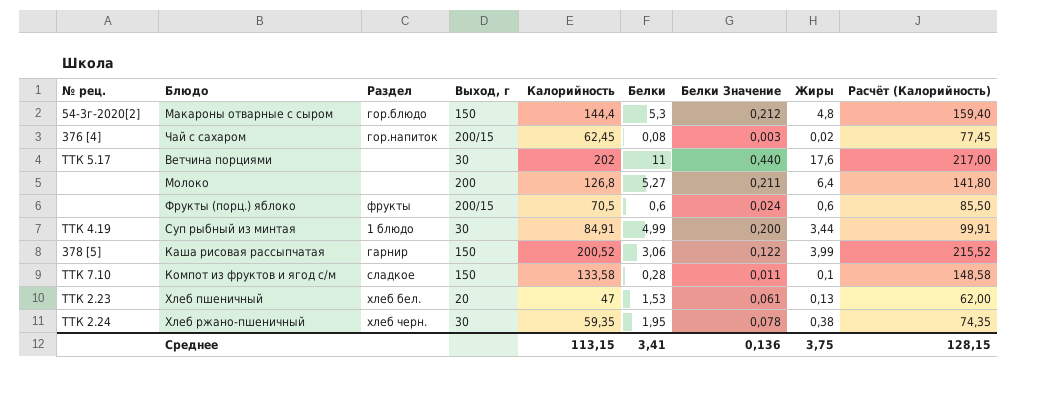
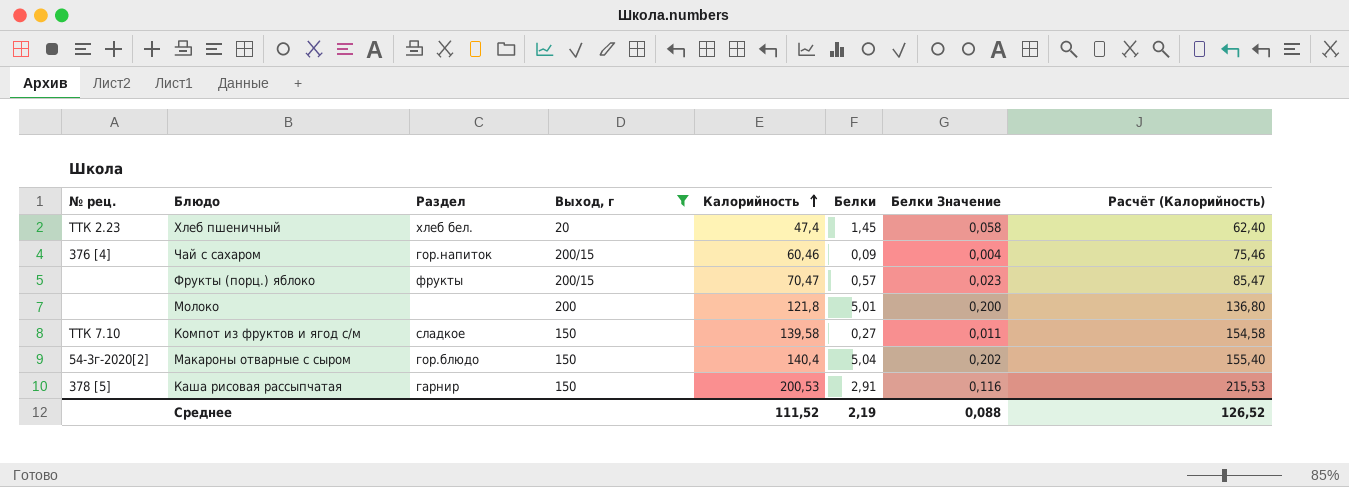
filter: none -> Выход, г != 30
row order: none -> Калорийность ascending
column Жиры | position: 8 -> none
Хлеб пшеничный | Калорийность: 47 -> 47,4
Хлеб пшеничный | Белки: 1,53 -> 1,45
Хлеб пшеничный | Белки Значение: 0,061 -> 0,058
Хлеб пшеничный | Расчёт (Калорийность): 62,00 -> 62,40
Чай с сахаром | Калорийность: 62,45 -> 60,46
Чай с сахаром | Белки: 0,08 -> 0,09
Чай с сахаром | Белки Значение: 0,003 -> 0,004
Чай с сахаром | Расчёт (Калорийность): 77,45 -> 75,46
Фрукты (порц.) яблоко | Калорийность: 70,5 -> 70,47
Фрукты (порц.) яблоко | Белки: 0,6 -> 0,57
Фрукты (порц.) яблоко | Белки Значение: 0,024 -> 0,023
Фрукты (порц.) яблоко | Расчёт (Калорийность): 85,50 -> 85,47
Молоко | Калорийность: 126,8 -> 121,8
Молоко | Белки: 5,27 -> 5,01
Молоко | Белки Значение: 0,211 -> 0,200
Молоко | Расчёт (Калорийность): 141,80 -> 136,80
Компот из фруктов и ягод с/м | Калорийность: 133,58 -> 139,58
Компот из фруктов и ягод с/м | Белки: 0,28 -> 0,27
Компот из фруктов и ягод с/м | Расчёт (Калорийность): 148,58 -> 154,58
Макароны отварные с сыром | Калорийность: 144,4 -> 140,4
Макароны отварные с сыром | Белки: 5,3 -> 5,04
Макароны отварные с сыром | Белки Значение: 0,212 -> 0,202
Макароны отварные с сыром | Расчёт (Калорийность): 159,40 -> 155,40
Каша рисовая рассыпчатая | Калорийность: 200,52 -> 200,53
Каша рисовая рассыпчатая | Белки: 3,06 -> 2,91
Каша рисовая рассыпчатая | Белки Значение: 0,122 -> 0,116
Каша рисовая рассыпчатая | Расчёт (Калорийность): 215,52 -> 215,53
Среднее | Калорийность: 113,15 -> 111,52
Среднее | Белки: 3,41 -> 2,19
Среднее | Белки Значение: 0,136 -> 0,088
Среднее | Расчёт (Калорийность): 128,15 -> 126,52

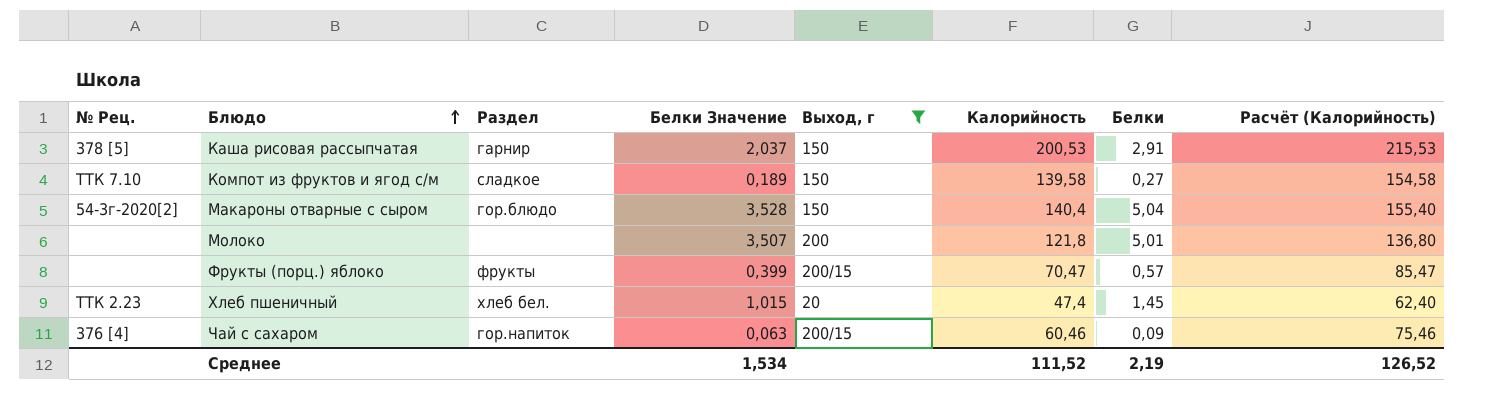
row order: Калорийность ascending -> Блюдо ascending
column name: № рец. -> № Рец.
column Белки Значение | formula: [Белки] * 0,04 -> [Белки] * 0,7
column Белки Значение | position: 7 -> 4
Среднее | Белки Значение: 0,088 -> 1,534

